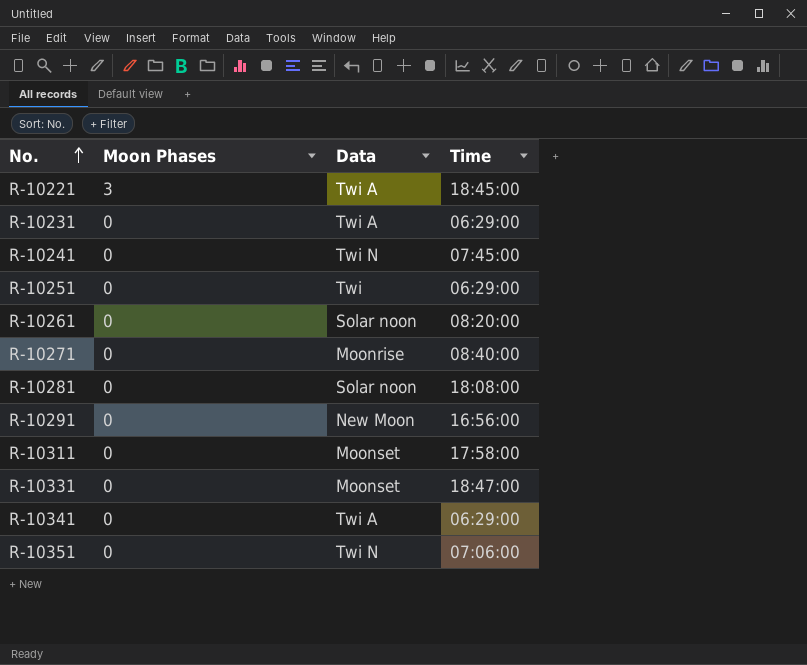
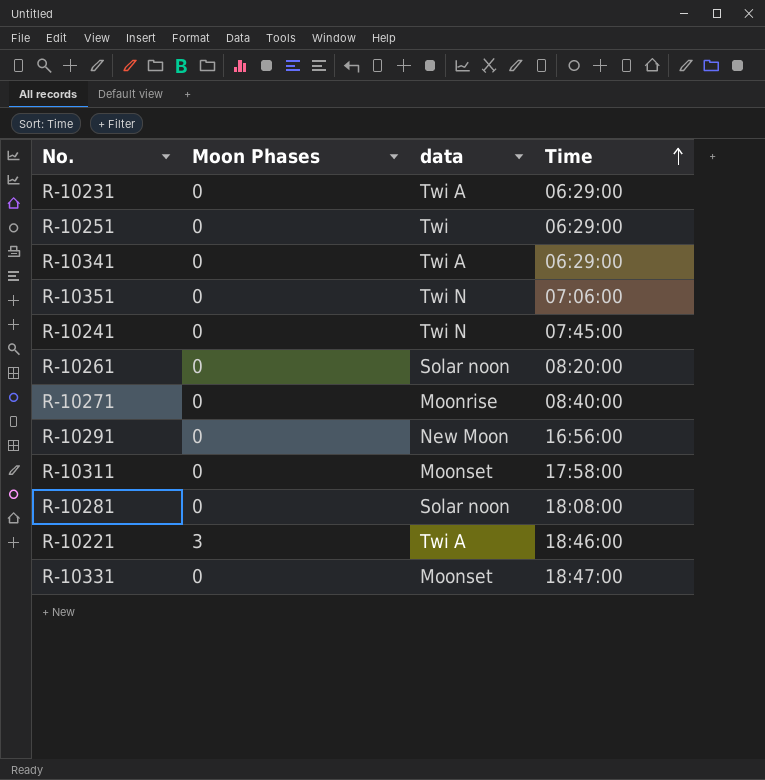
row order: No. ascending -> Time ascending
column name: Data -> data
R-10221 | Time: 18:45:00 -> 18:46:00

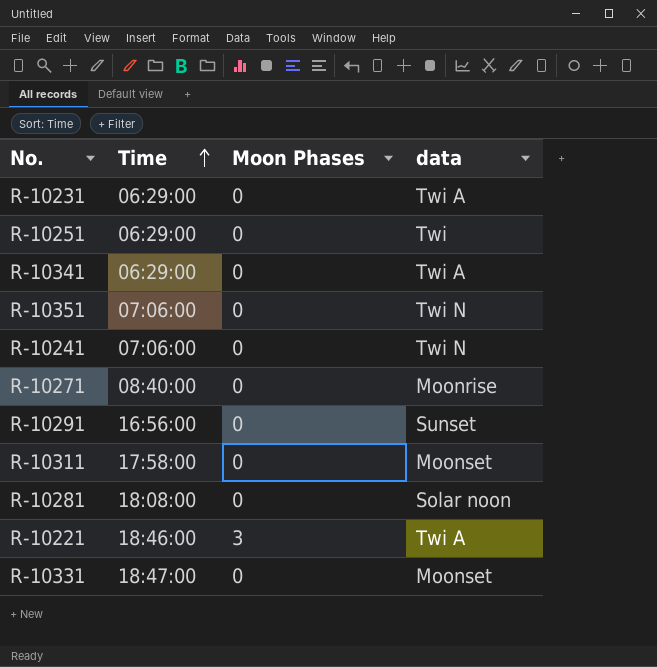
column Time | position: 4 -> 2
row R-10261: 0 | Solar noon | 08:20:00 -> none
R-10241 | Time: 07:45:00 -> 07:06:00
R-10291 | data: New Moon -> Sunset

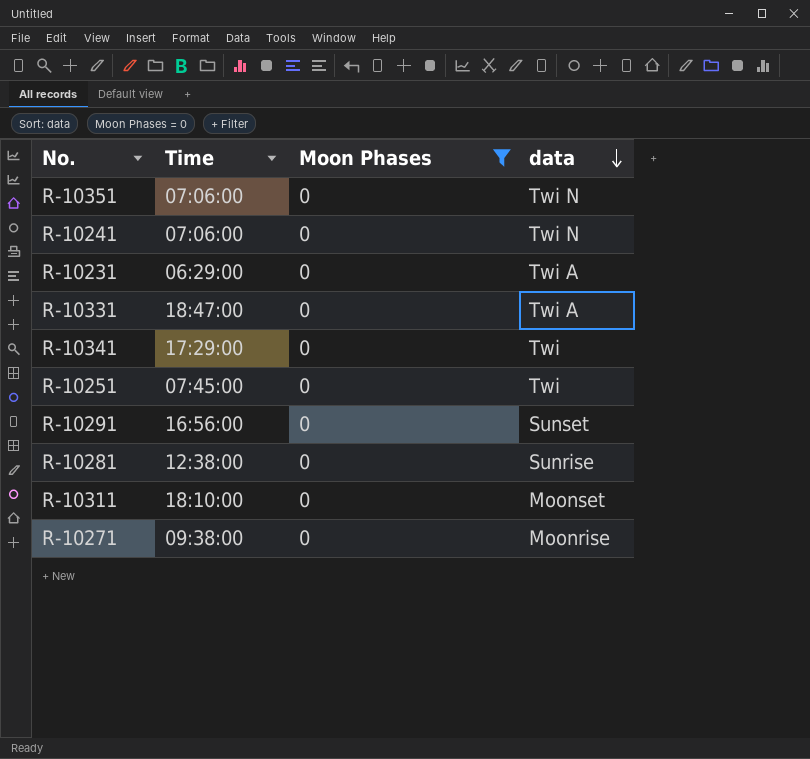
filter: none -> Moon Phases = 0
row order: Time ascending -> data descending
R-10331 | data: Moonset -> Twi A
R-10341 | Time: 06:29:00 -> 17:29:00
R-10341 | data: Twi A -> Twi
R-10251 | Time: 06:29:00 -> 07:45:00
R-10281 | Time: 18:08:00 -> 12:38:00
R-10281 | data: Solar noon -> Sunrise
R-10311 | Time: 17:58:00 -> 18:10:00
R-10271 | Time: 08:40:00 -> 09:38:00

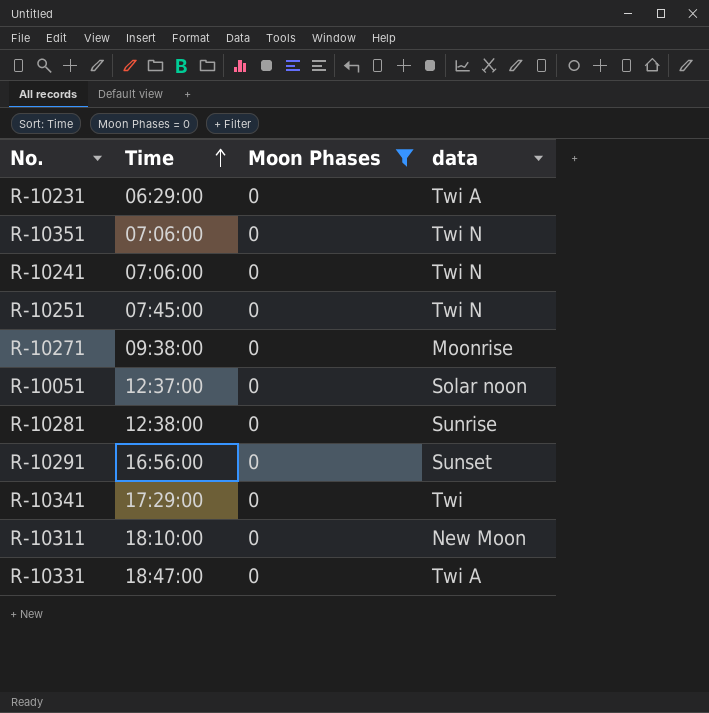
row order: data descending -> Time ascending
R-10251 | data: Twi -> Twi N
row R-10051: none -> 12:37:00 | 0 | Solar noon
R-10311 | data: Moonset -> New Moon

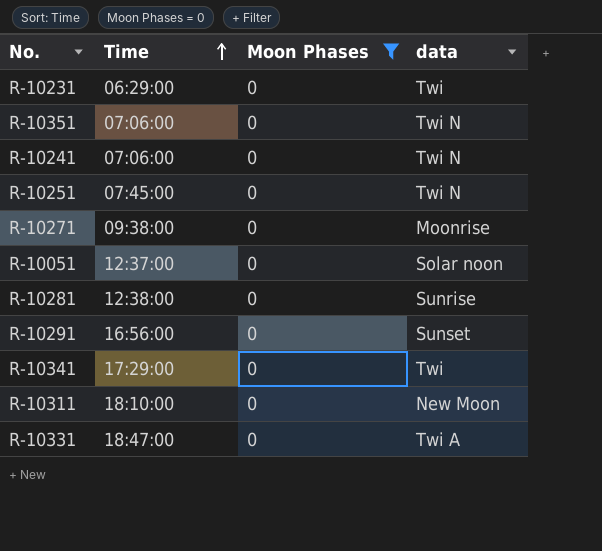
R-10231 | data: Twi A -> Twi

